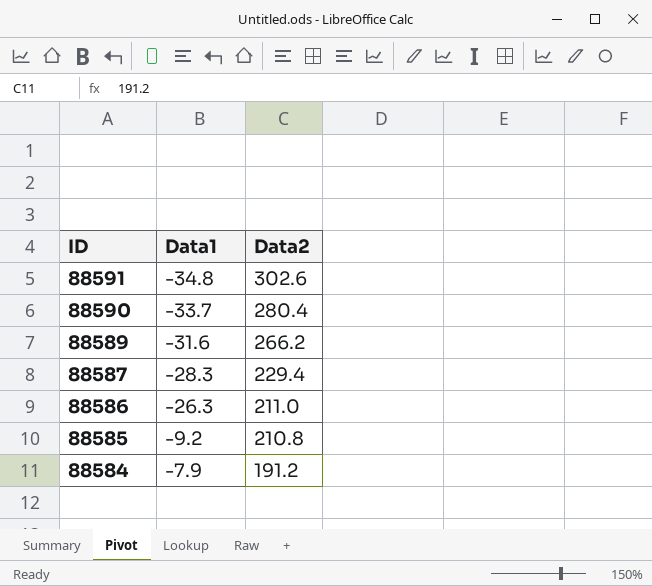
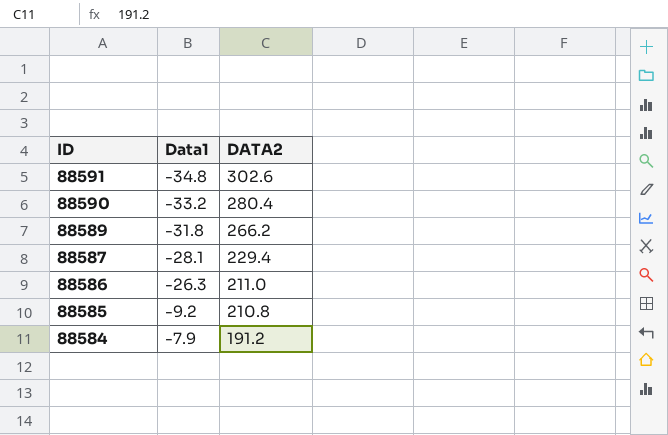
column name: Data2 -> DATA2
88590 | Data1: -33.7 -> -33.2
88589 | Data1: -31.6 -> -31.8
88587 | Data1: -28.3 -> -28.1

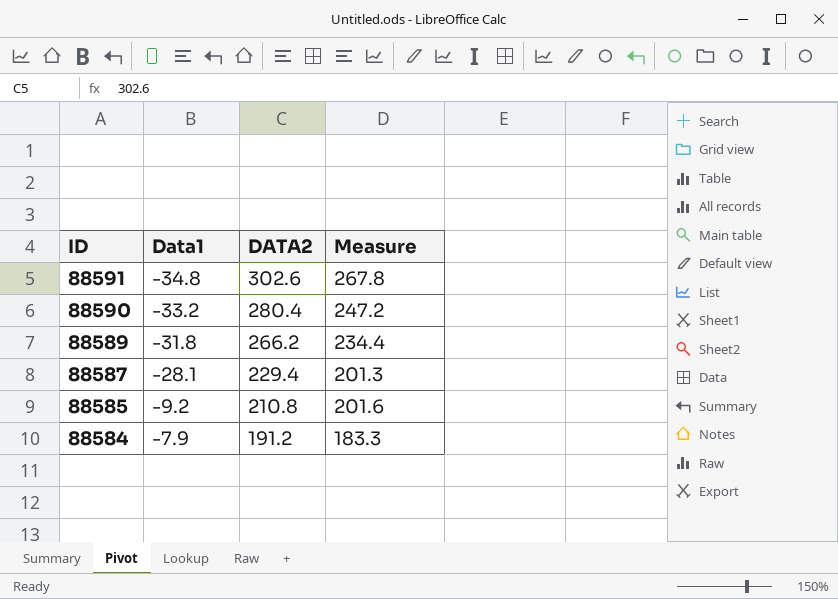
column Measure | formula: none -> [Data1] + [DATA2]
row 88586: -26.3 | 211.0 -> none

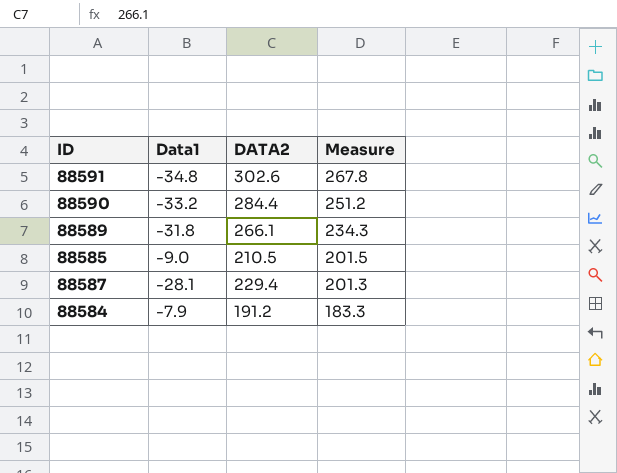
row order: ID descending -> Measure descending
88590 | DATA2: 280.4 -> 284.4
88590 | Measure: 247.2 -> 251.2
88589 | DATA2: 266.2 -> 266.1
88589 | Measure: 234.4 -> 234.3
88585 | Data1: -9.2 -> -9.0
88585 | DATA2: 210.8 -> 210.5
88585 | Measure: 201.6 -> 201.5

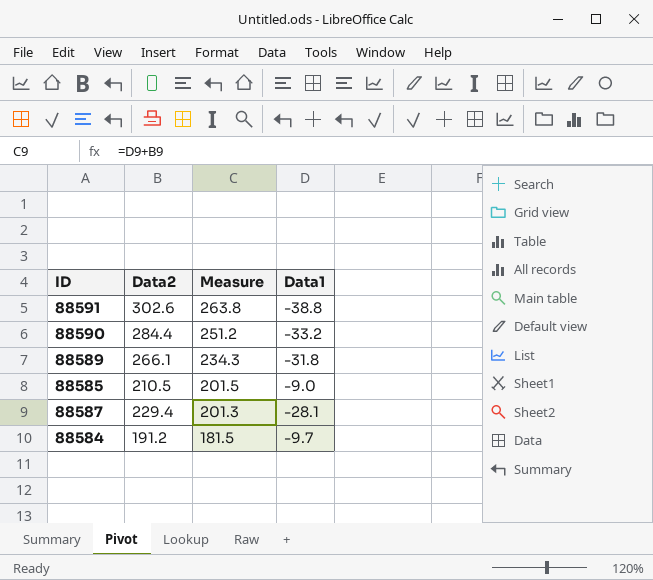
column name: DATA2 -> Data2
column Data1 | position: 2 -> 4
88591 | Measure: 267.8 -> 263.8
88591 | Data1: -34.8 -> -38.8
88584 | Measure: 183.3 -> 181.5
88584 | Data1: -7.9 -> -9.7

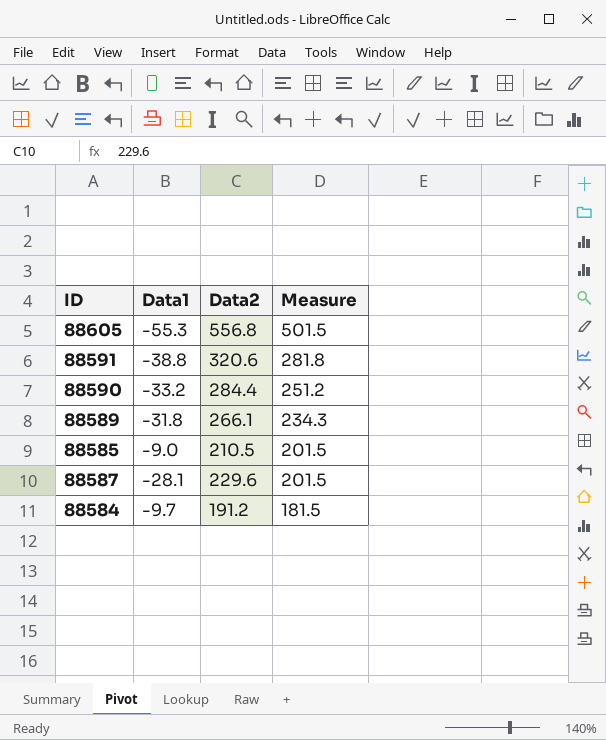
column Data1 | position: 4 -> 2
row 88605: none -> -55.3 | 556.8 | 501.5
88591 | Data2: 302.6 -> 320.6
88591 | Measure: 263.8 -> 281.8
88587 | Data2: 229.4 -> 229.6
88587 | Measure: 201.3 -> 201.5

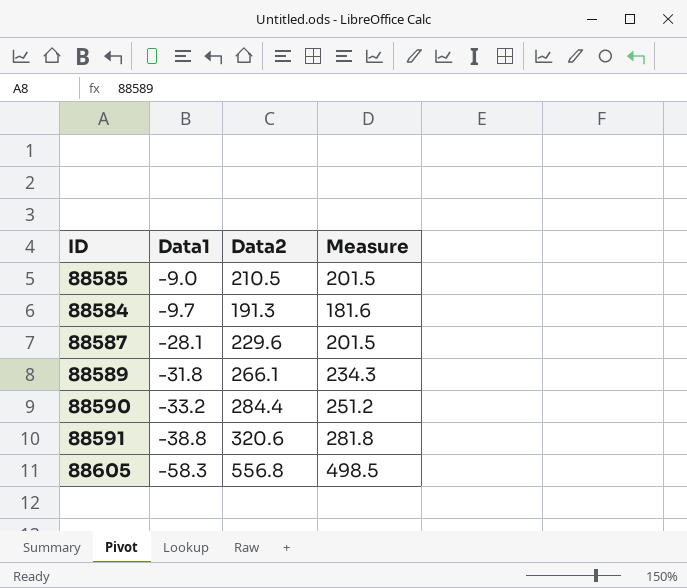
row order: Measure descending -> Data1 descending
88584 | Data2: 191.2 -> 191.3
88584 | Measure: 181.5 -> 181.6
88605 | Data1: -55.3 -> -58.3
88605 | Measure: 501.5 -> 498.5

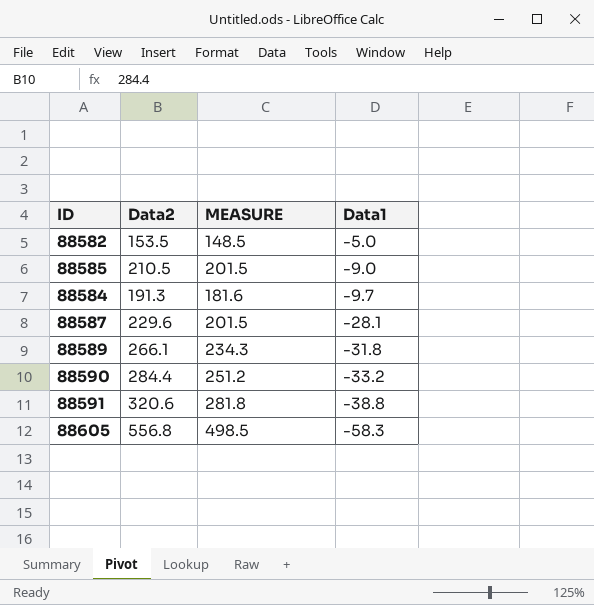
column name: Measure -> MEASURE
column Data1 | position: 2 -> 4
row 88582: none -> 153.5 | 148.5 | -5.0

